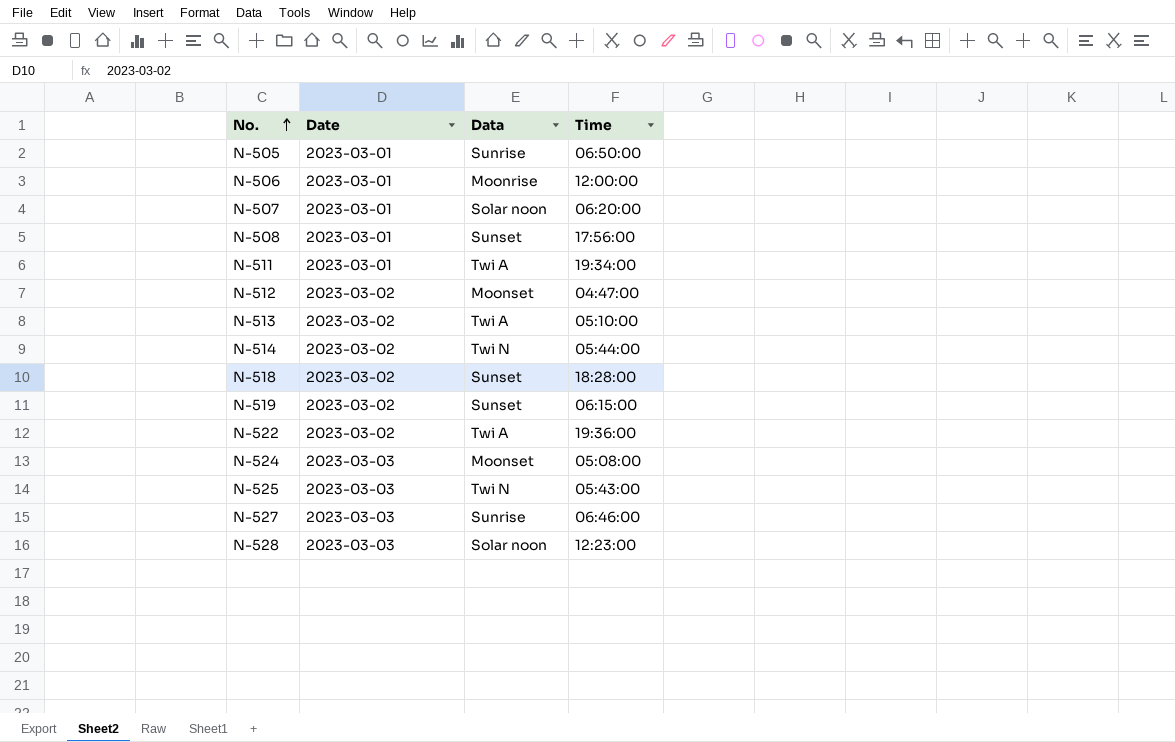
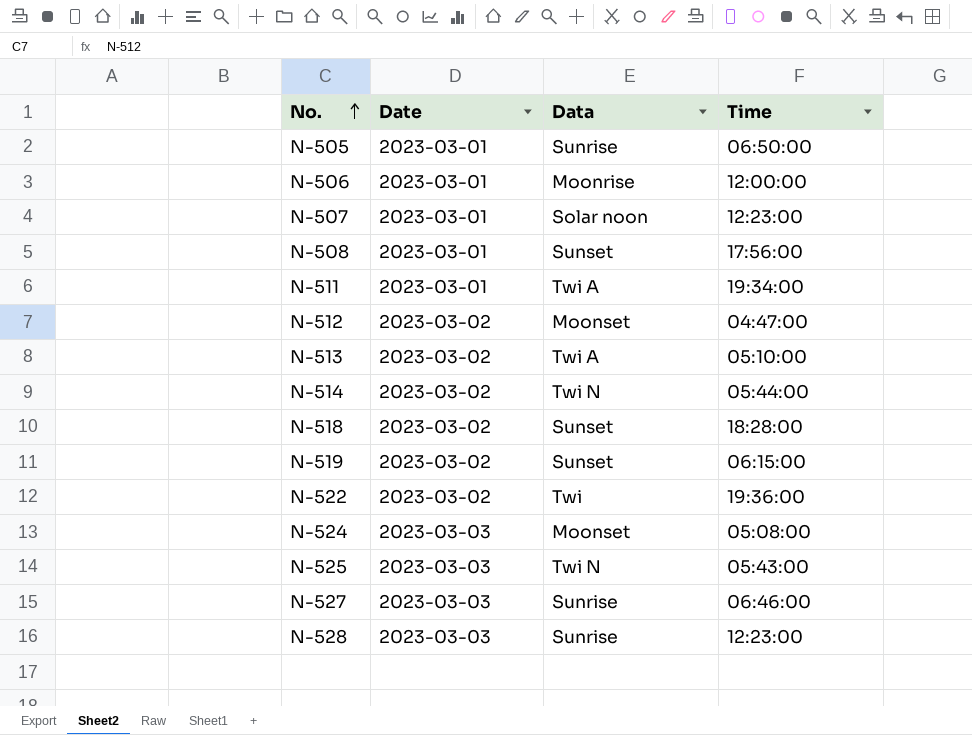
N-507 | Time: 06:20:00 -> 12:23:00
N-522 | Data: Twi A -> Twi
N-528 | Data: Solar noon -> Sunrise

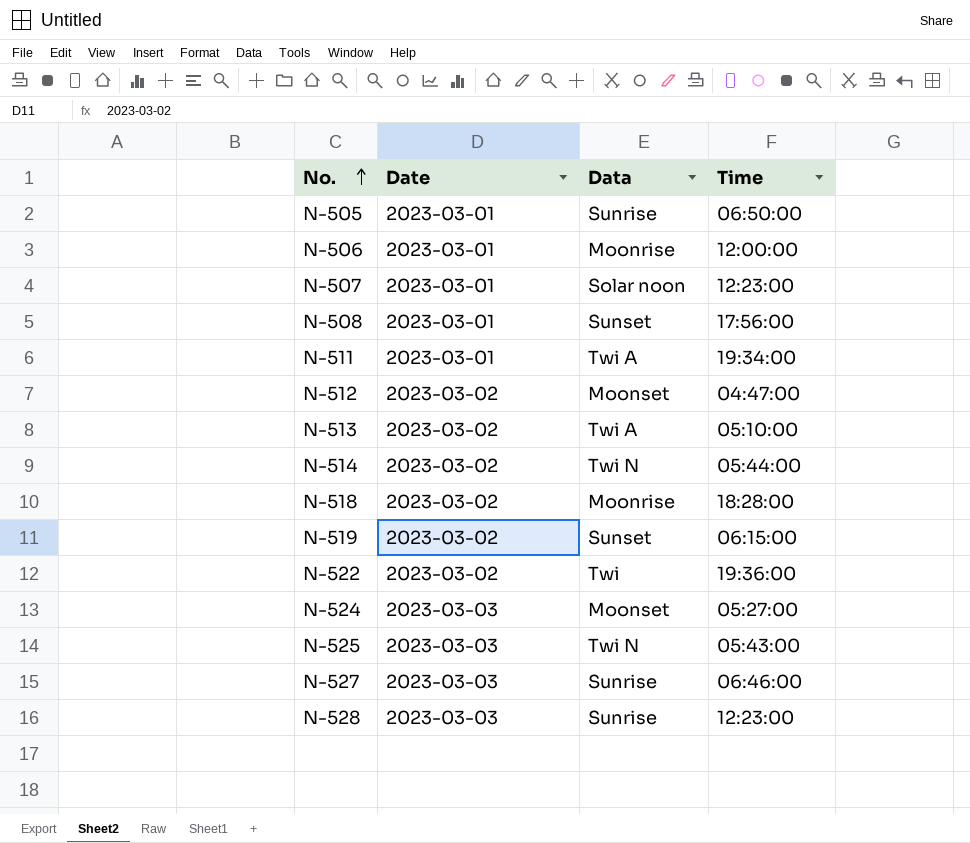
N-518 | Data: Sunset -> Moonrise
N-524 | Time: 05:08:00 -> 05:27:00

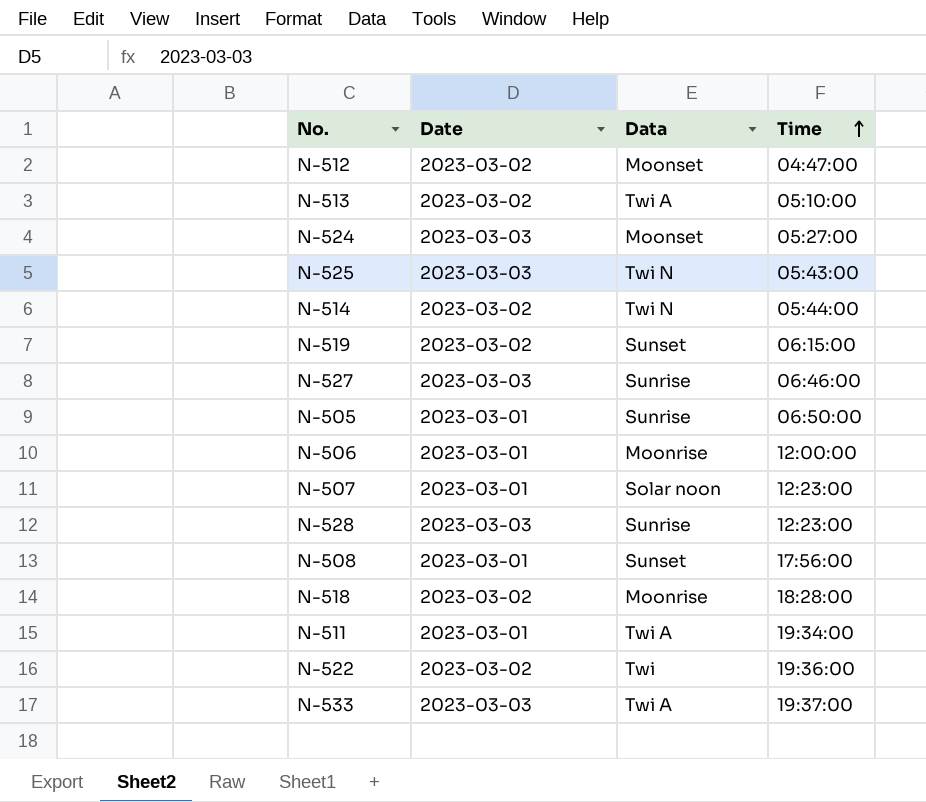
row order: No. ascending -> Time ascending
row N-533: none -> 2023-03-03 | Twi A | 19:37:00

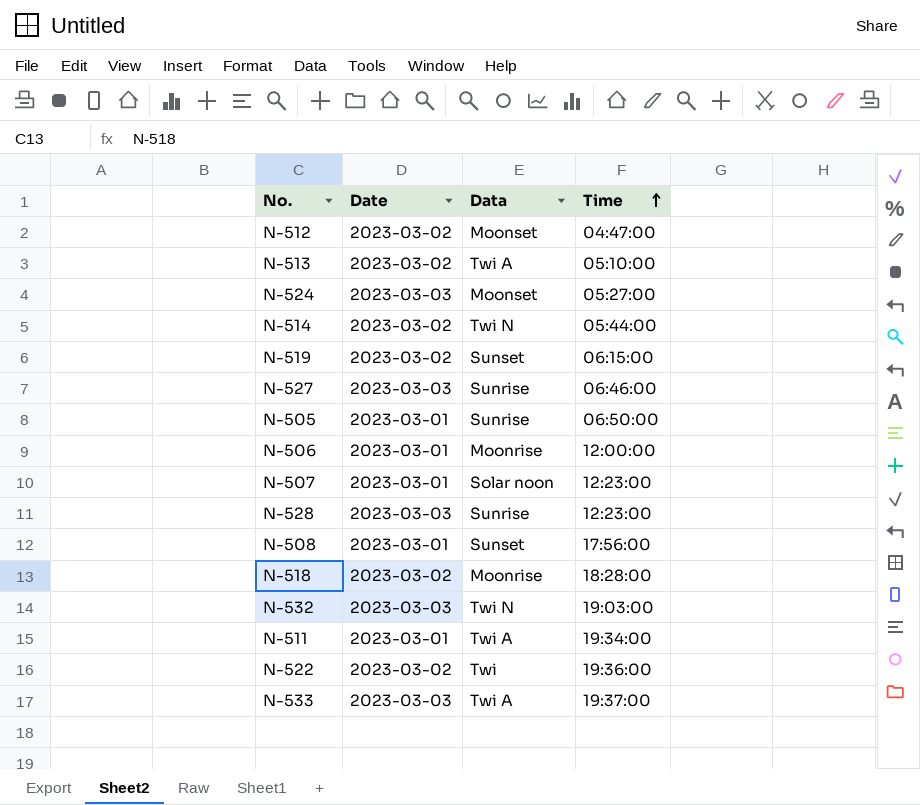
row N-525: 2023-03-03 | Twi N | 05:43:00 -> none
row N-532: none -> 2023-03-03 | Twi N | 19:03:00

